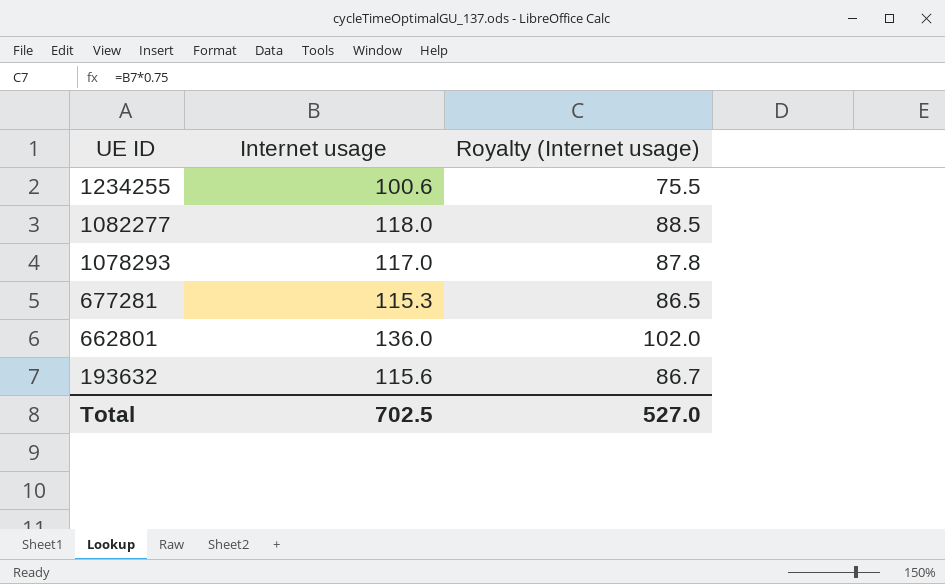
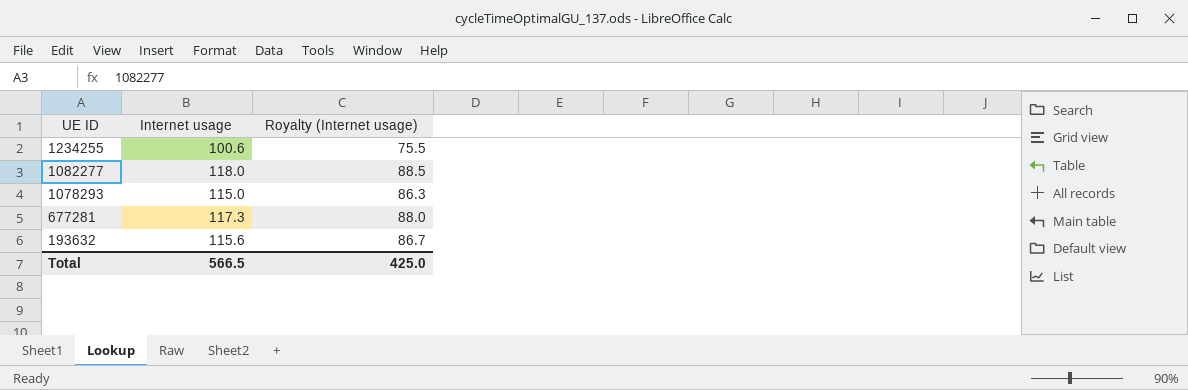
row 662801: 136.0 | 102.0 -> none
1078293 | Internet usage: 117.0 -> 115.0
1078293 | Royalty (Internet usage): 87.8 -> 86.3
677281 | Internet usage: 115.3 -> 117.3
677281 | Royalty (Internet usage): 86.5 -> 88.0
Total | Internet usage: 702.5 -> 566.5
Total | Royalty (Internet usage): 527.0 -> 425.0

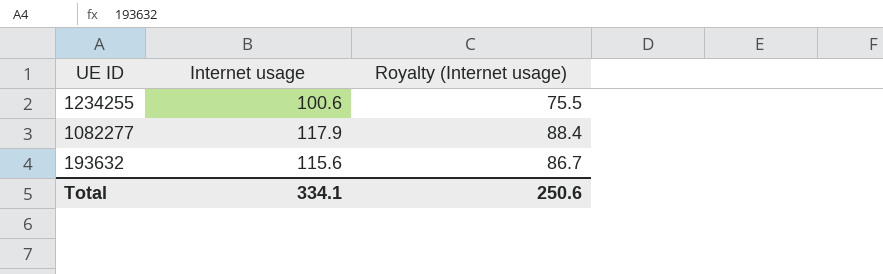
row 1078293: 115.0 | 86.3 -> none
row 677281: 117.3 | 88.0 -> none
1082277 | Internet usage: 118.0 -> 117.9
1082277 | Royalty (Internet usage): 88.5 -> 88.4
Total | Internet usage: 566.5 -> 334.1
Total | Royalty (Internet usage): 425.0 -> 250.6

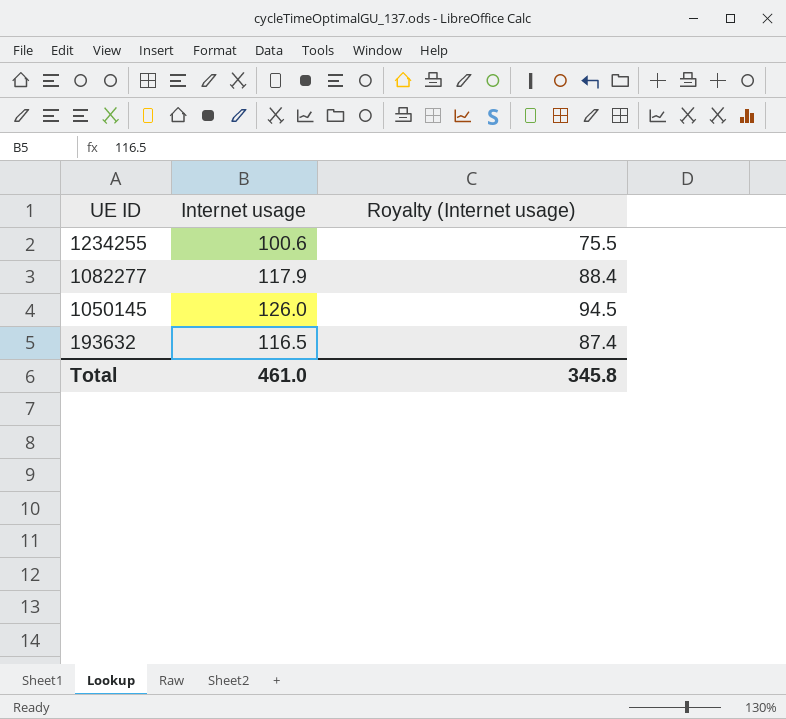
row 1050145: none -> 126.0 | 94.5
193632 | Internet usage: 115.6 -> 116.5
193632 | Royalty (Internet usage): 86.7 -> 87.4
Total | Internet usage: 334.1 -> 461.0
Total | Royalty (Internet usage): 250.6 -> 345.8

